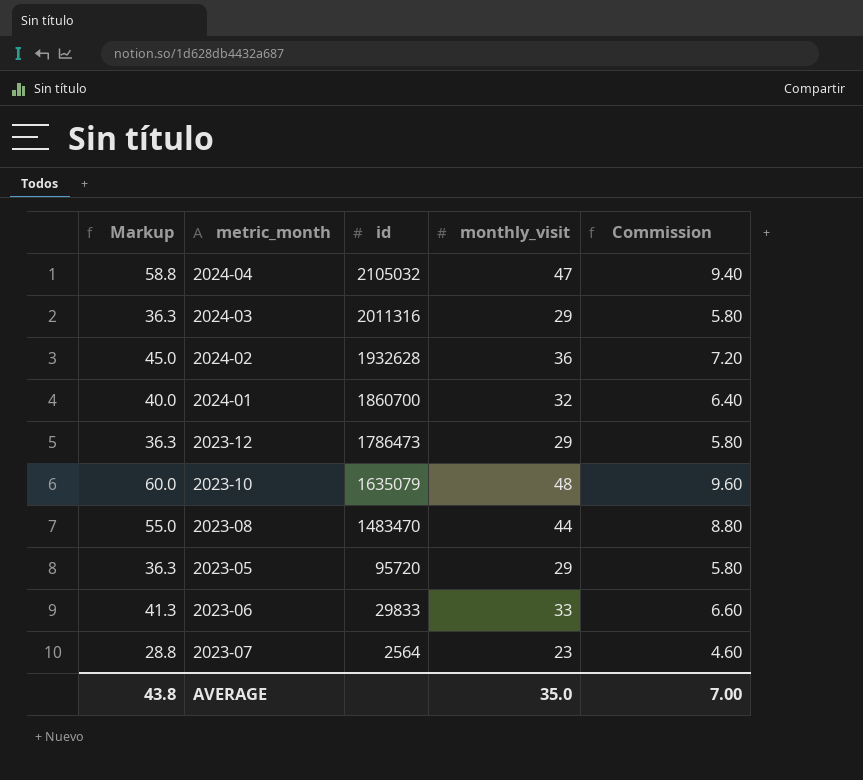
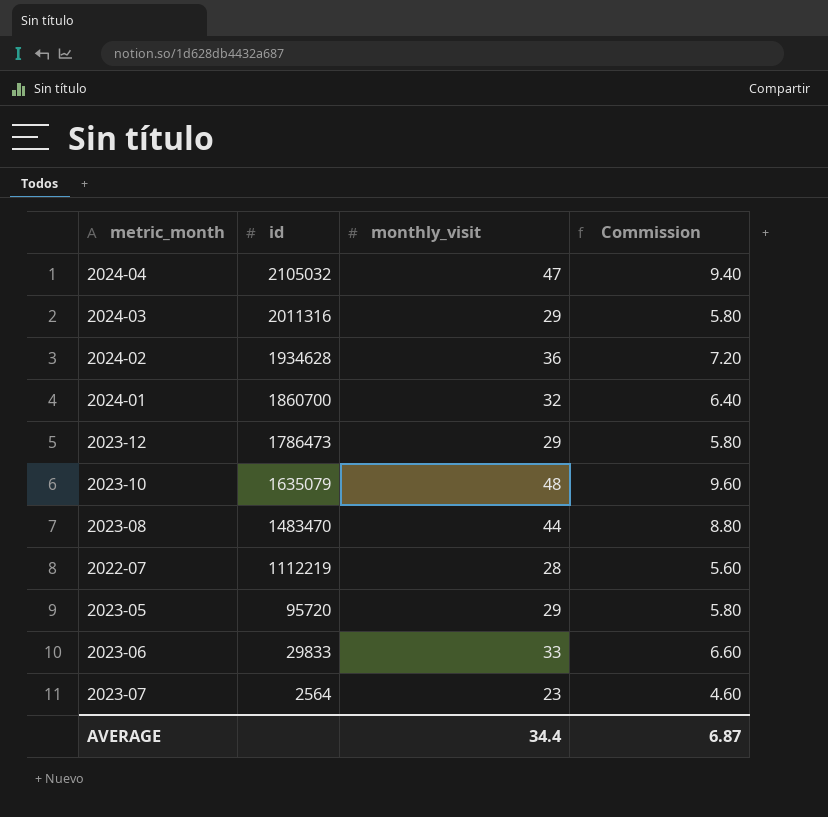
column Markup | formula: [monthly_visit] * 1.25 -> none
2024-02 | id: 1932628 -> 1934628
row 2022-07: none -> 1112219 | 28 | 5.60
AVERAGE | monthly_visit: 35.0 -> 34.4
AVERAGE | Commission: 7.00 -> 6.87

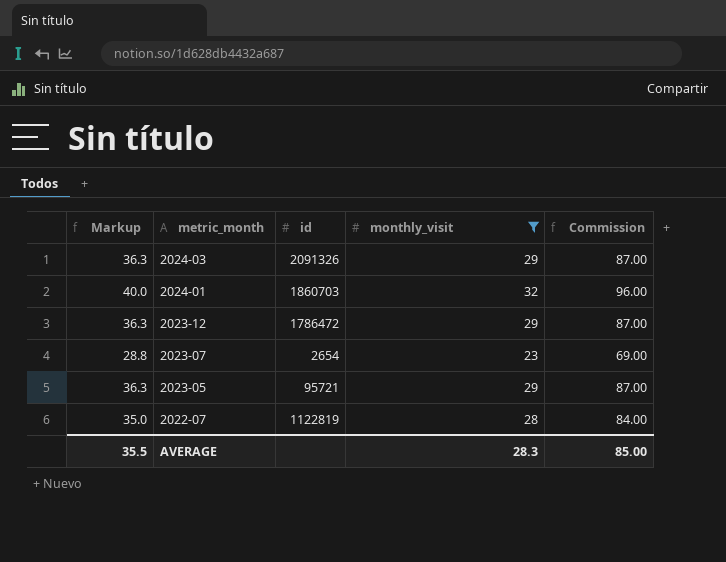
filter: none -> monthly_visit <= 32
row order: id descending -> metric_month descending
column Markup | formula: none -> [monthly_visit] * 1.25
column Commission | formula: [monthly_visit] * 0.2 -> [monthly_visit] * 3
2024-03 | id: 2011316 -> 2091326
2024-01 | id: 1860700 -> 1860703
2023-12 | id: 1786473 -> 1786472
2023-07 | id: 2564 -> 2654
2023-05 | id: 95720 -> 95721
2022-07 | id: 1112219 -> 1122819
AVERAGE | monthly_visit: 34.4 -> 28.3
AVERAGE | Commission: 6.87 -> 85.00

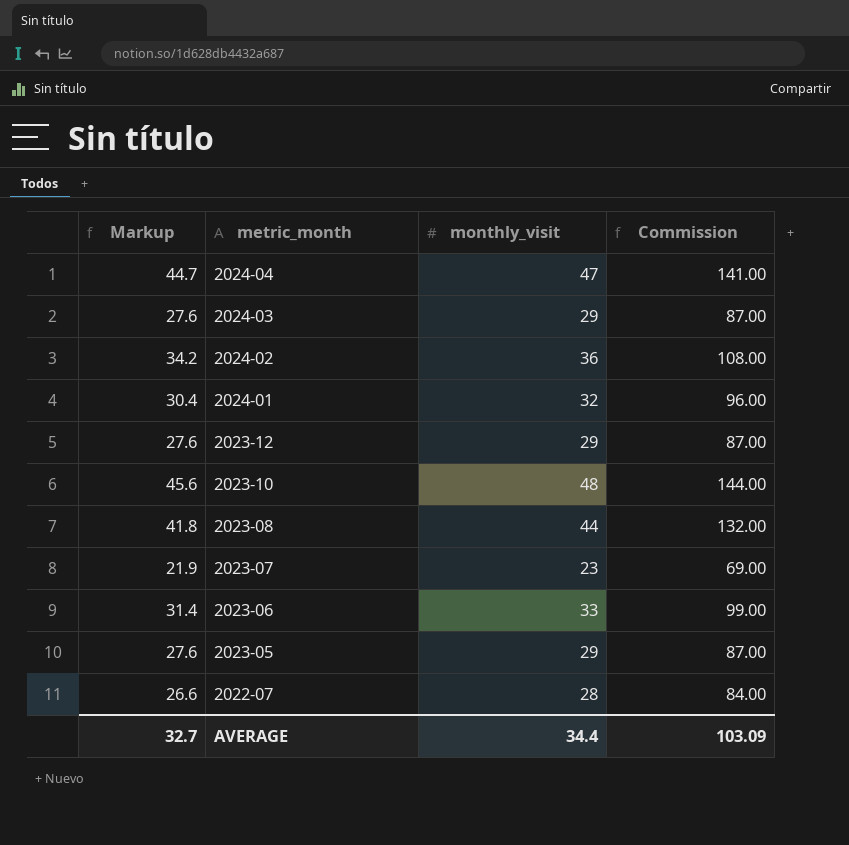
filter: monthly_visit <= 32 -> none
column id | position: 3 -> none
column Markup | formula: [monthly_visit] * 1.25 -> [monthly_visit] * 0.95
AVERAGE | Markup: 35.5 -> 32.7
AVERAGE | monthly_visit: 28.3 -> 34.4
AVERAGE | Commission: 85.00 -> 103.09

